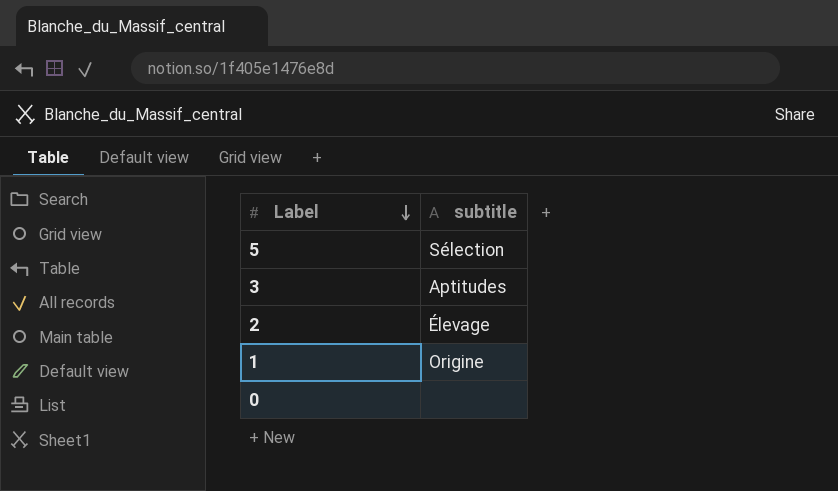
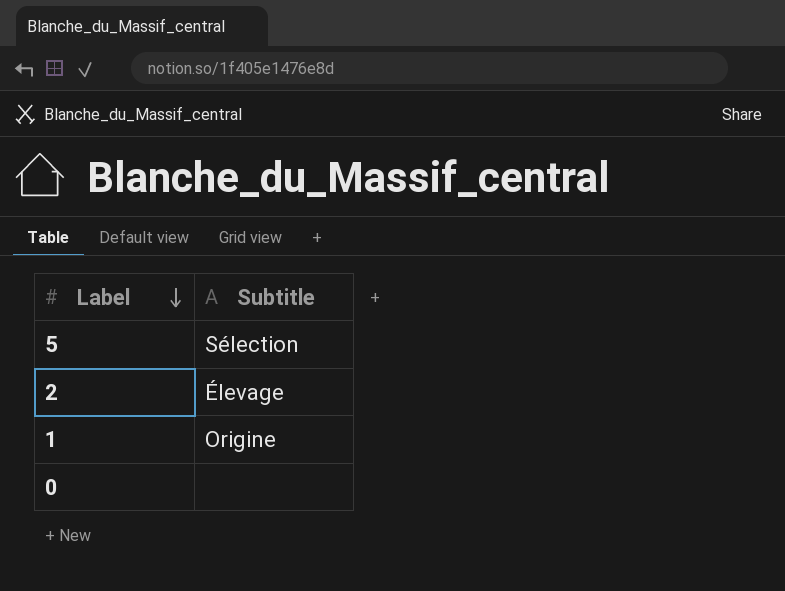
column name: subtitle -> Subtitle
row 3: Aptitudes -> none

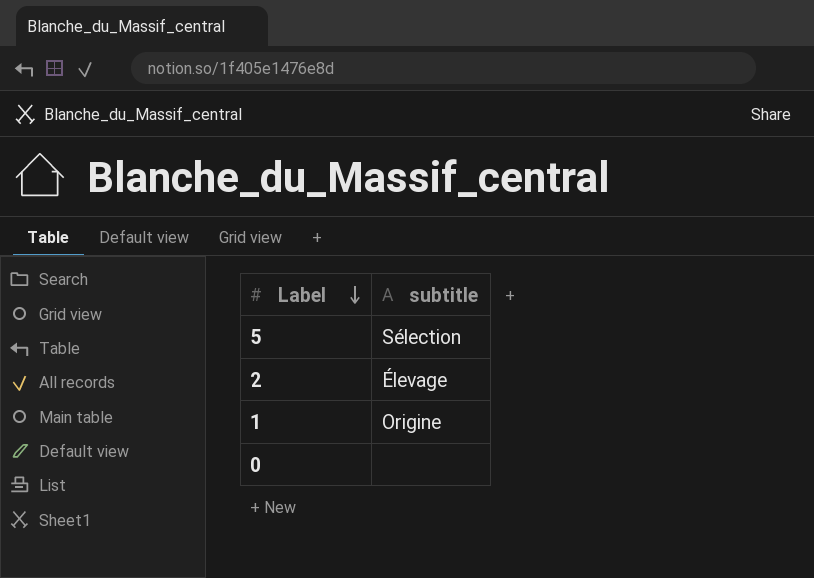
column name: Subtitle -> subtitle

